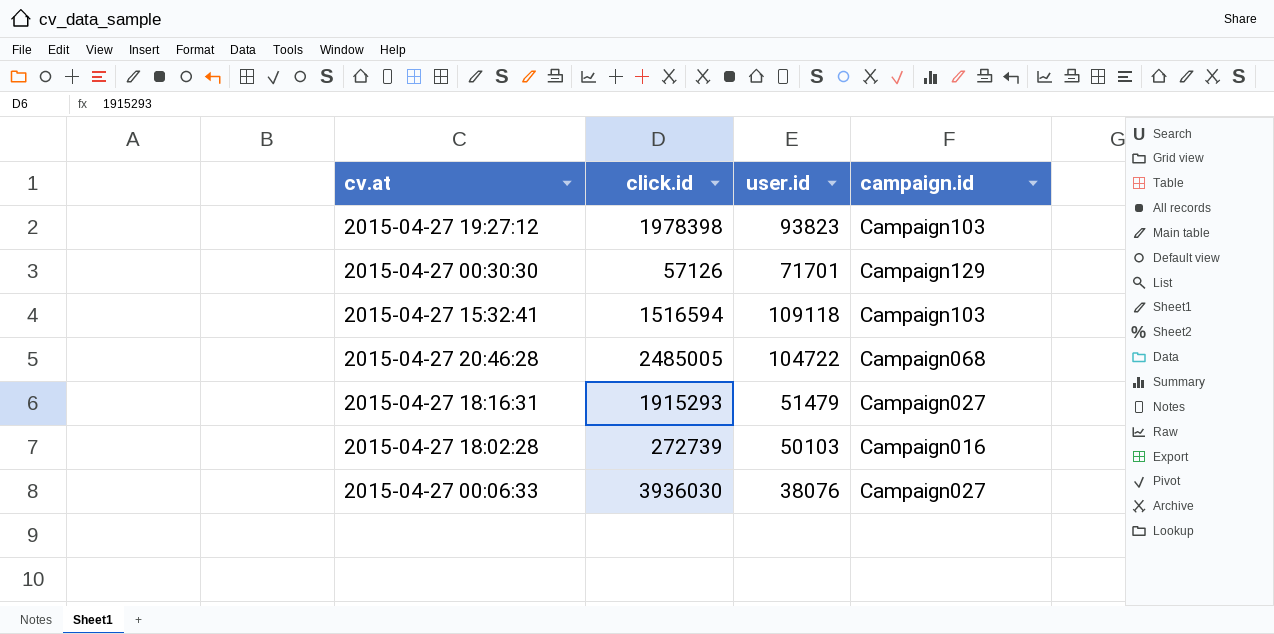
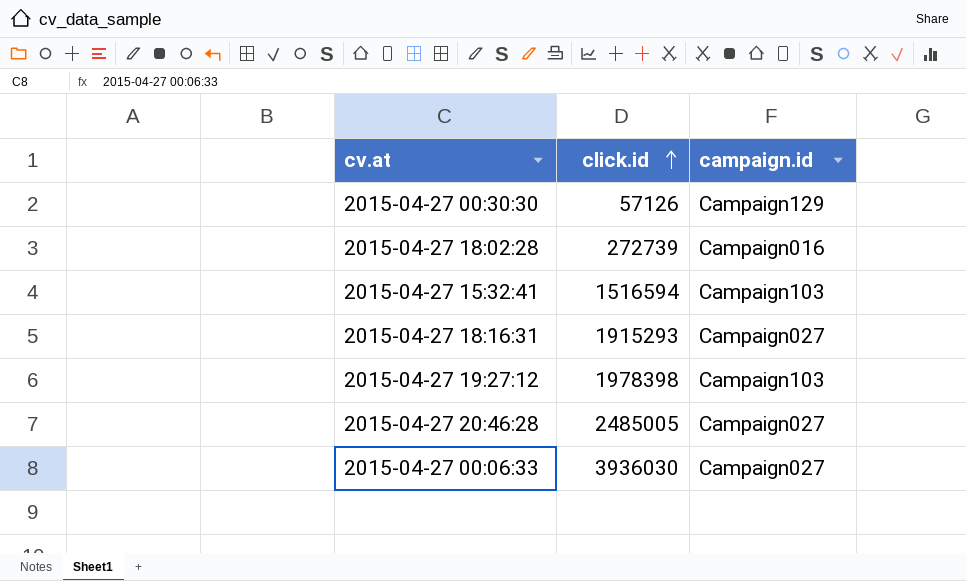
row order: none -> click.id ascending
column user.id | position: 3 -> none
2015-04-27 20:46:28 | campaign.id: Campaign068 -> Campaign027

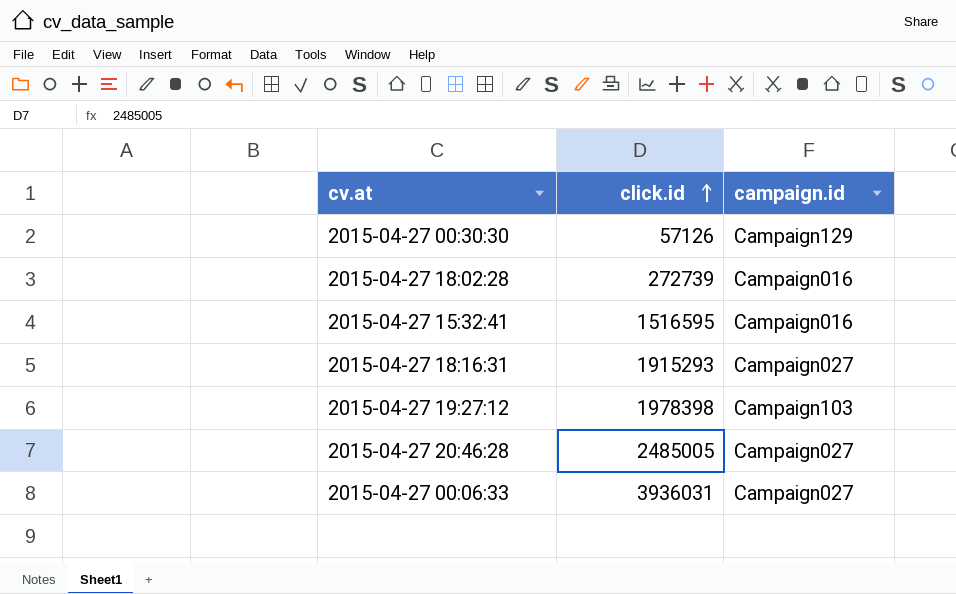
2015-04-27 15:32:41 | click.id: 1516594 -> 1516595
2015-04-27 15:32:41 | campaign.id: Campaign103 -> Campaign016
2015-04-27 00:06:33 | click.id: 3936030 -> 3936031

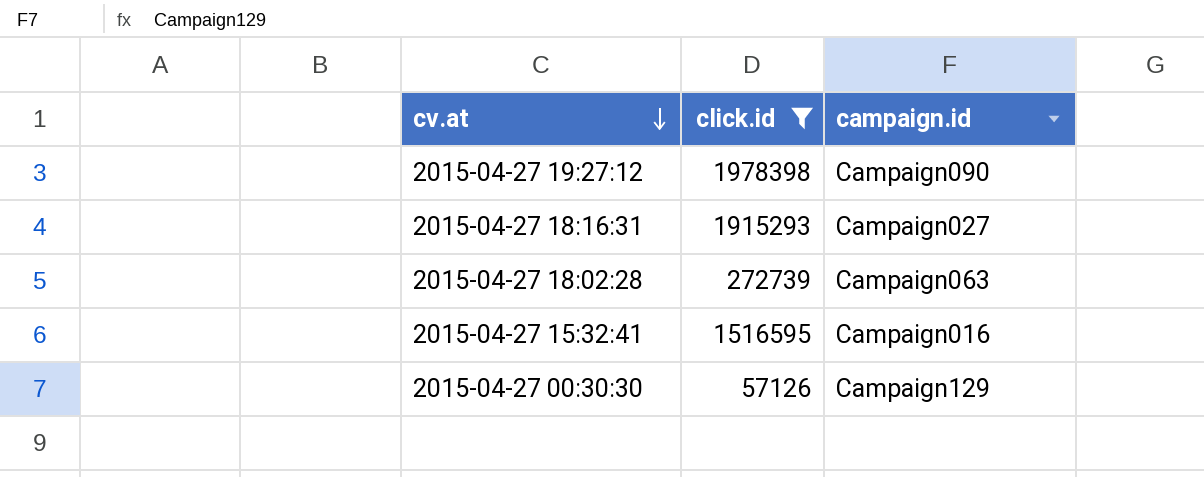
filter: none -> click.id <= 1978398
row order: click.id ascending -> cv.at descending
2015-04-27 19:27:12 | campaign.id: Campaign103 -> Campaign090
2015-04-27 18:02:28 | campaign.id: Campaign016 -> Campaign063

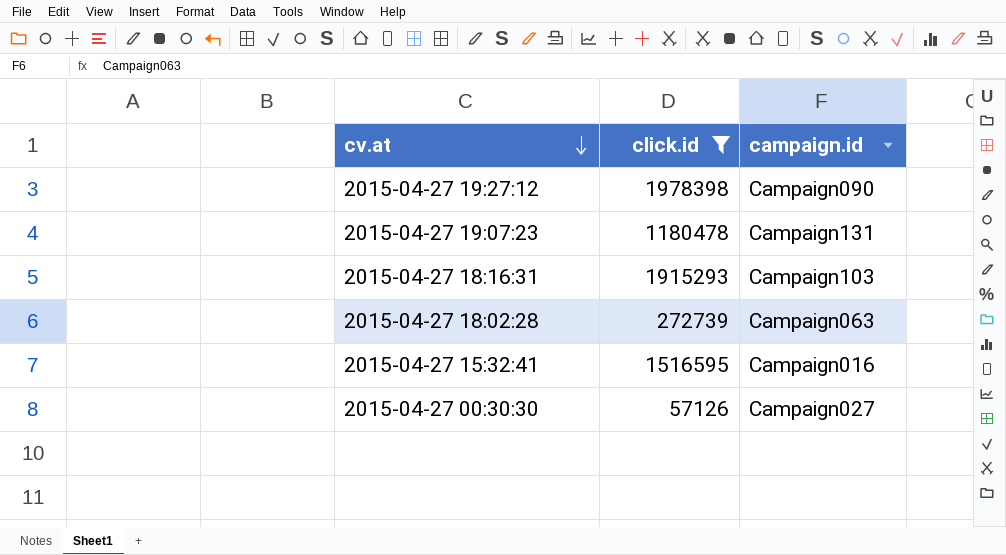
row 2015-04-27 19:07:23: none -> 1180478 | Campaign131
2015-04-27 18:16:31 | campaign.id: Campaign027 -> Campaign103
2015-04-27 00:30:30 | campaign.id: Campaign129 -> Campaign027

